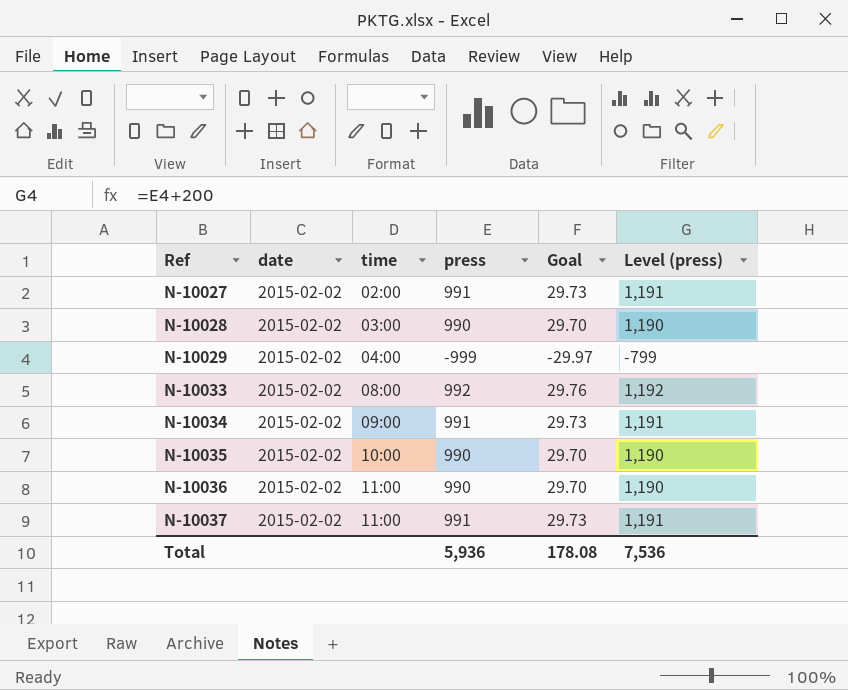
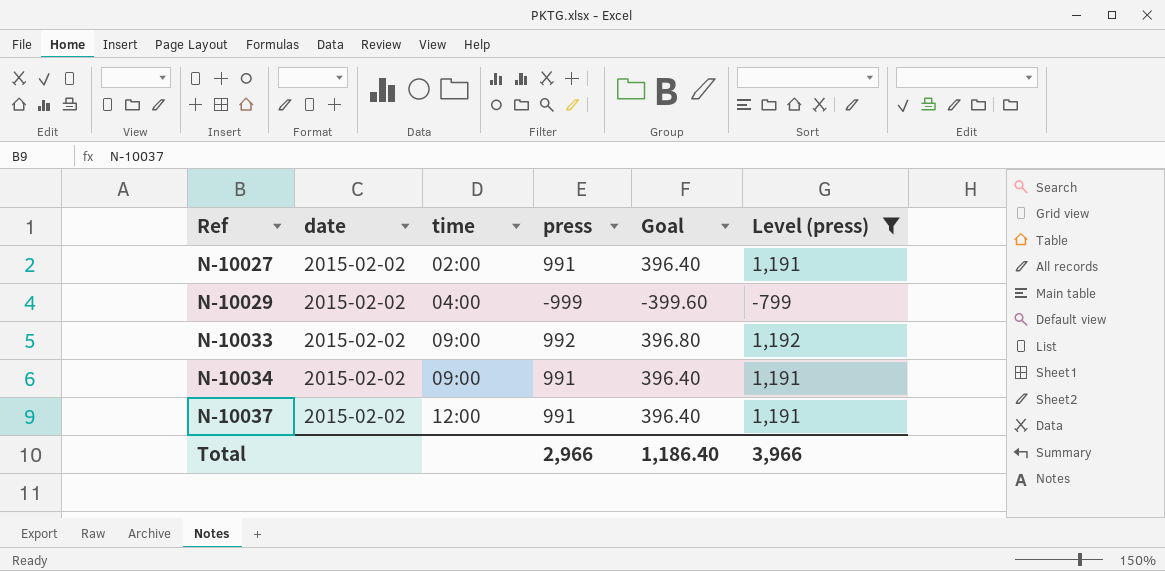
filter: none -> Level (press) != 1,190
column Goal | formula: [press] * 0.03 -> [press] * 0.4
N-10033 | time: 08:00 -> 09:00
N-10037 | time: 11:00 -> 12:00
Total | press: 5,936 -> 2,966
Total | Goal: 178.08 -> 1,186.40
Total | Level (press): 7,536 -> 3,966

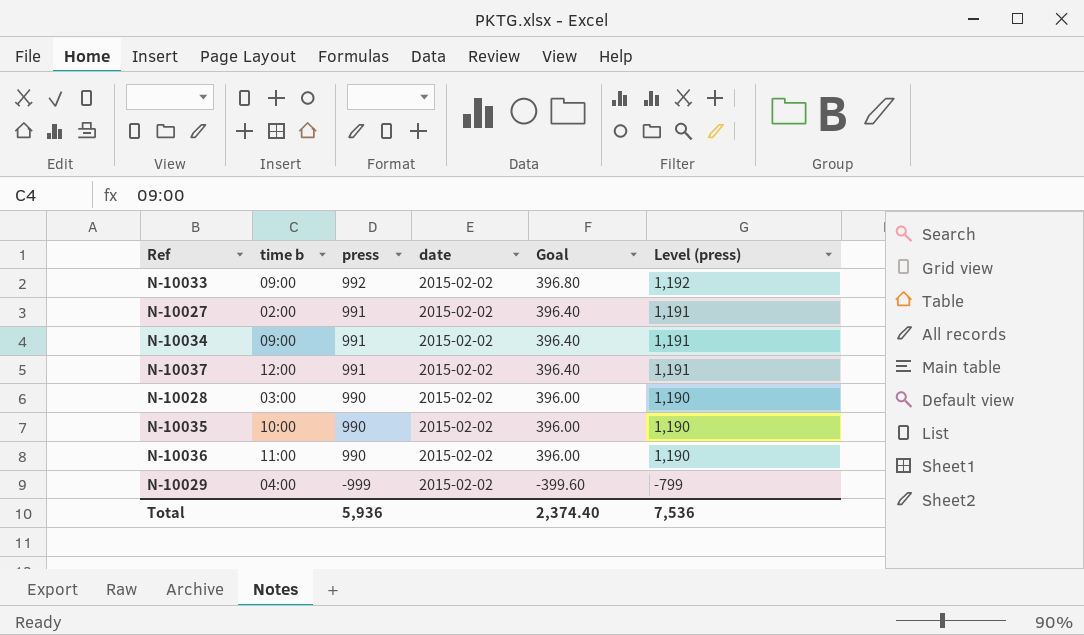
filter: Level (press) != 1,190 -> none
row order: Ref ascending -> press descending
column name: time -> time b
column date | position: 2 -> 4
Total | press: 2,966 -> 5,936
Total | Goal: 1,186.40 -> 2,374.40
Total | Level (press): 3,966 -> 7,536

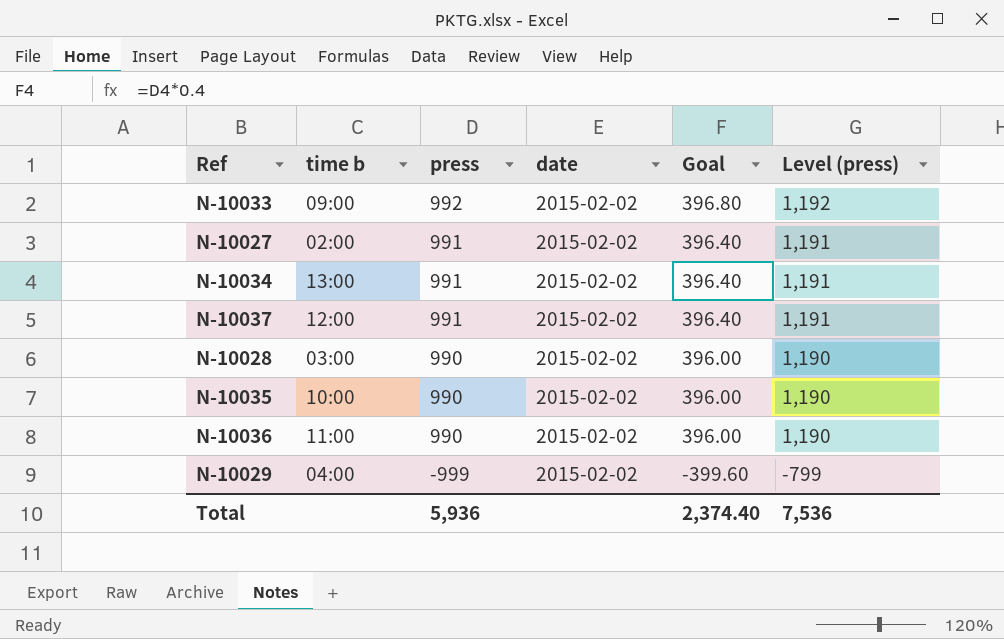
N-10034 | time b: 09:00 -> 13:00

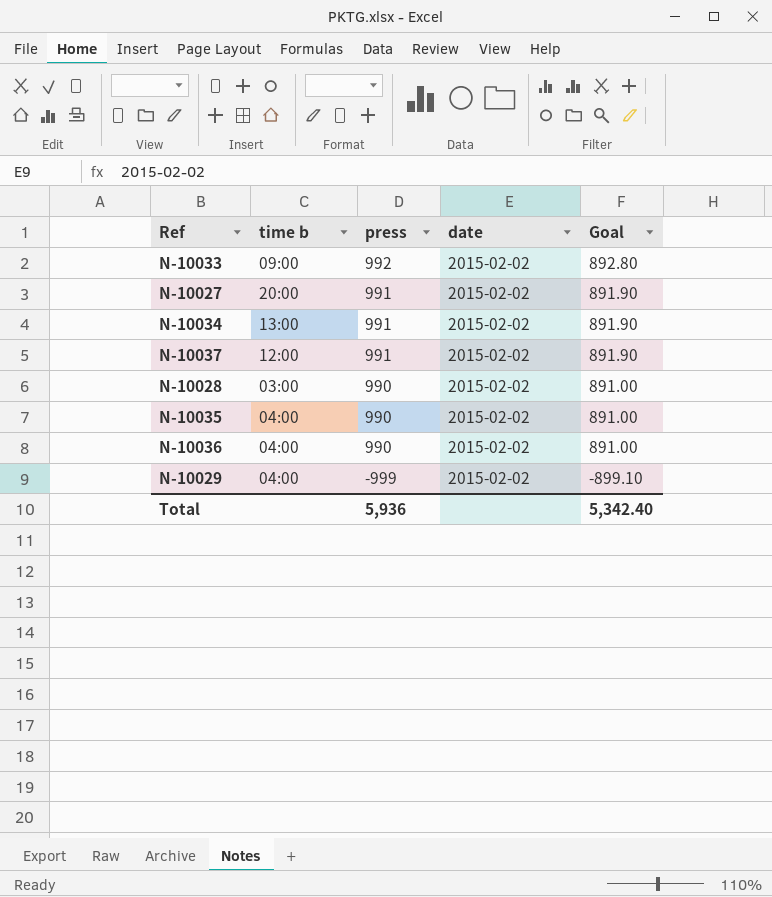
column Level (press) | formula: [press] + 200 -> none
column Goal | formula: [press] * 0.4 -> [press] * 0.9
N-10027 | time b: 02:00 -> 20:00
N-10035 | time b: 10:00 -> 04:00
N-10036 | time b: 11:00 -> 04:00
Total | Goal: 2,374.40 -> 5,342.40

